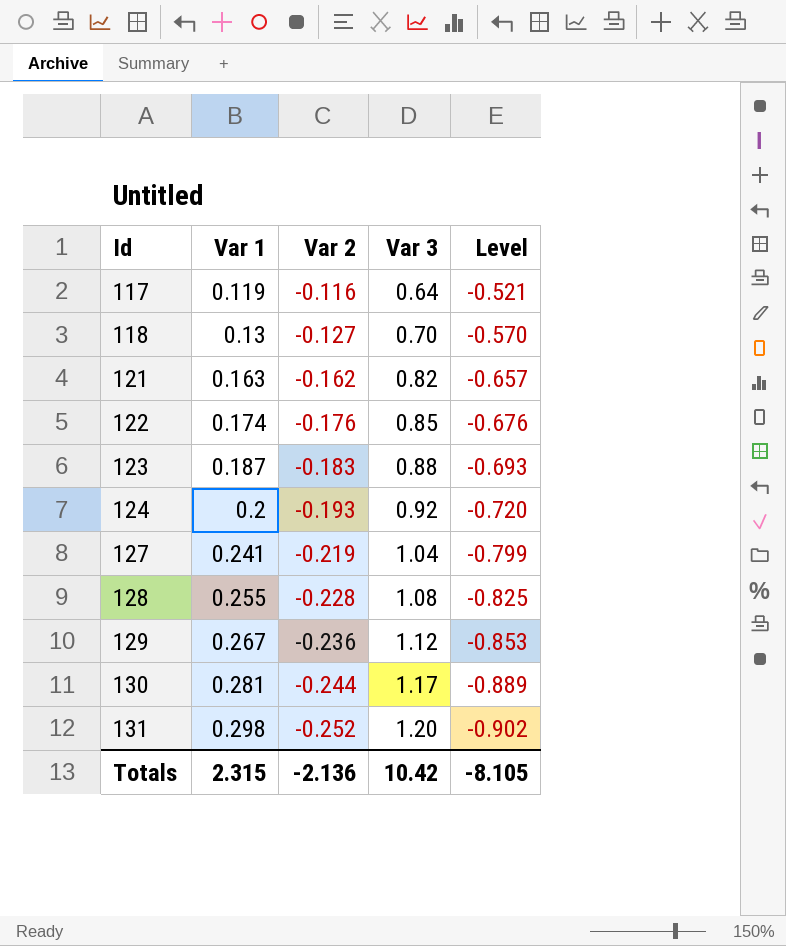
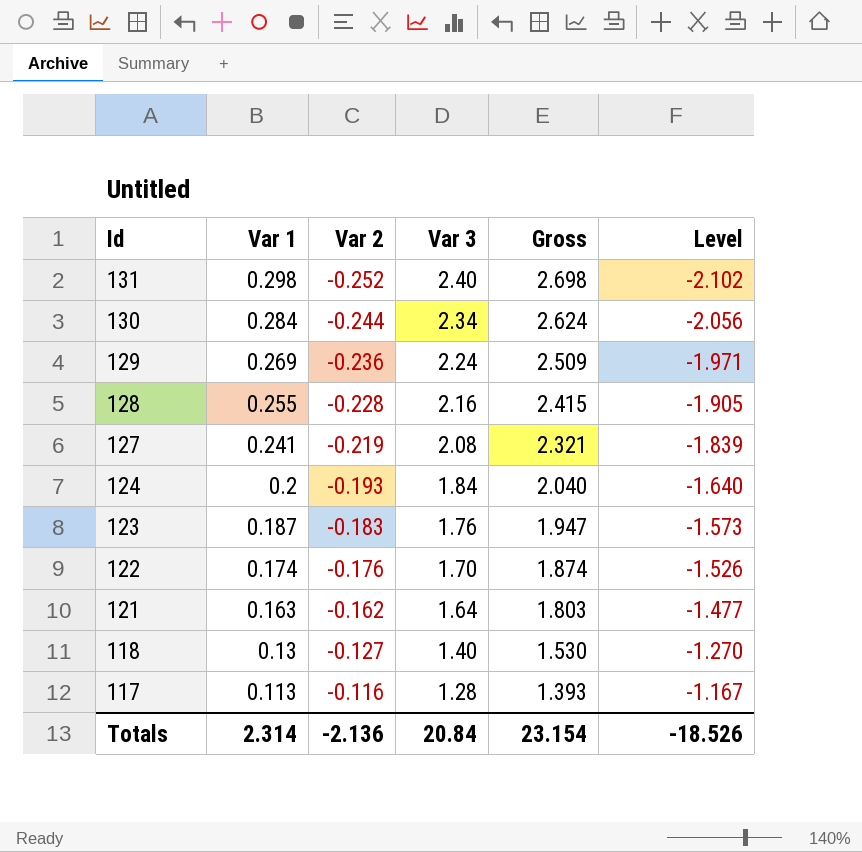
row order: Id ascending -> Id descending
column Gross | formula: none -> [Var 1] + [Var 3]
131 | Var 3: 1.20 -> 2.40
131 | Level: -0.902 -> -2.102
130 | Var 1: 0.281 -> 0.284
130 | Var 3: 1.17 -> 2.34
130 | Level: -0.889 -> -2.056
129 | Var 1: 0.267 -> 0.269
129 | Var 3: 1.12 -> 2.24
129 | Level: -0.853 -> -1.971
128 | Var 3: 1.08 -> 2.16
128 | Level: -0.825 -> -1.905
127 | Var 3: 1.04 -> 2.08
127 | Level: -0.799 -> -1.839
124 | Var 3: 0.92 -> 1.84
124 | Level: -0.720 -> -1.640
123 | Var 3: 0.88 -> 1.76
123 | Level: -0.693 -> -1.573
122 | Var 3: 0.85 -> 1.70
122 | Level: -0.676 -> -1.526
121 | Var 3: 0.82 -> 1.64
121 | Level: -0.657 -> -1.477
118 | Var 3: 0.70 -> 1.40
118 | Level: -0.570 -> -1.270
117 | Var 1: 0.119 -> 0.113
117 | Var 3: 0.64 -> 1.28
117 | Level: -0.521 -> -1.167
Totals | Var 1: 2.315 -> 2.314
Totals | Var 3: 10.42 -> 20.84
Totals | Level: -8.105 -> -18.526

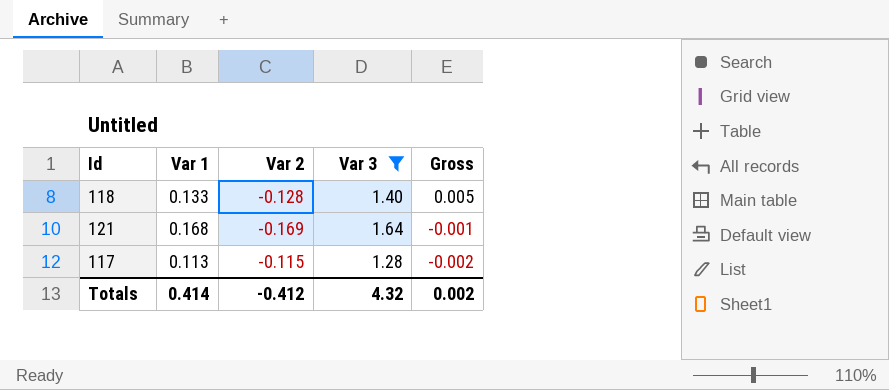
filter: none -> Var 3 <= 1.64
row order: Id descending -> Gross descending
column Level | formula: [Var 1] - [Var 3] -> none
column Gross | formula: [Var 1] + [Var 3] -> [Var 1] + [Var 2]
118 | Var 1: 0.13 -> 0.133
118 | Var 2: -0.127 -> -0.128
121 | Var 1: 0.163 -> 0.168
121 | Var 2: -0.162 -> -0.169
117 | Var 2: -0.116 -> -0.115
Totals | Var 1: 2.314 -> 0.414
Totals | Var 2: -2.136 -> -0.412
Totals | Var 3: 20.84 -> 4.32
Totals | Gross: 23.154 -> 0.002

